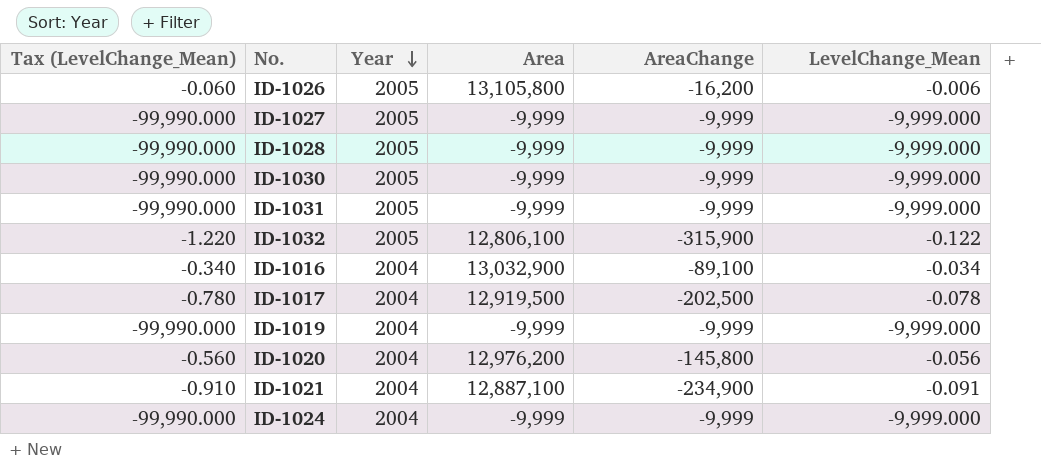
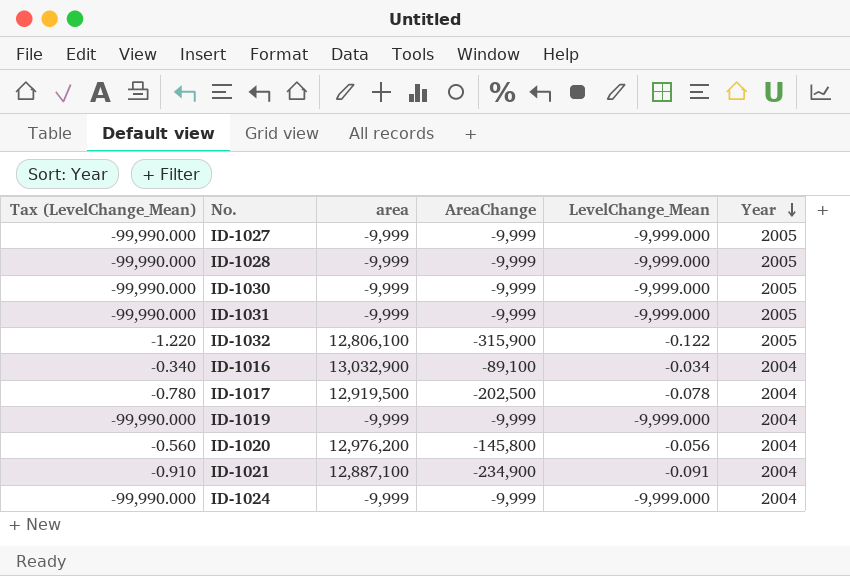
column name: Area -> area
column Year | position: 3 -> 6
row ID-1026: -0.060 | 2005 | 13,105,800 | -16,200 | -0.006 -> none

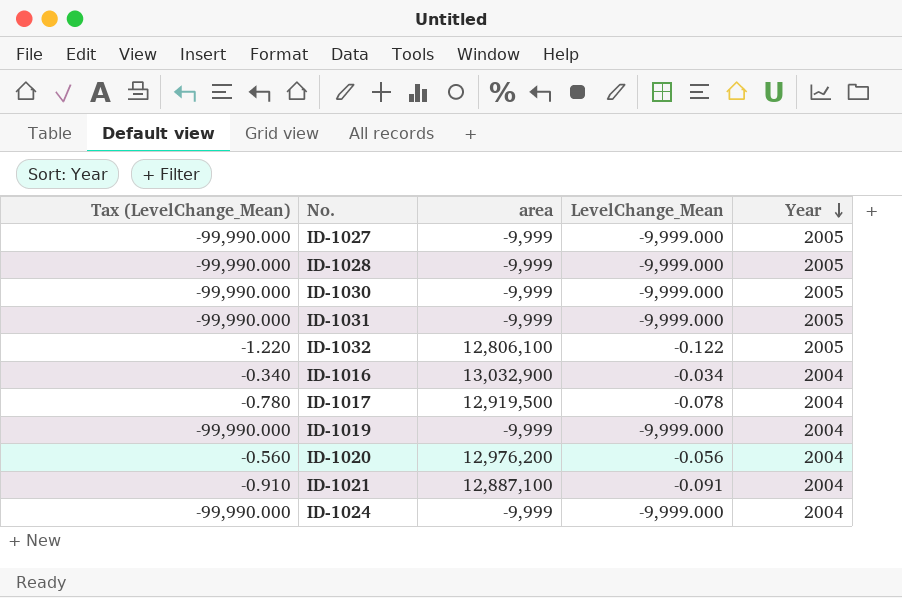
column AreaChange | position: 4 -> none

